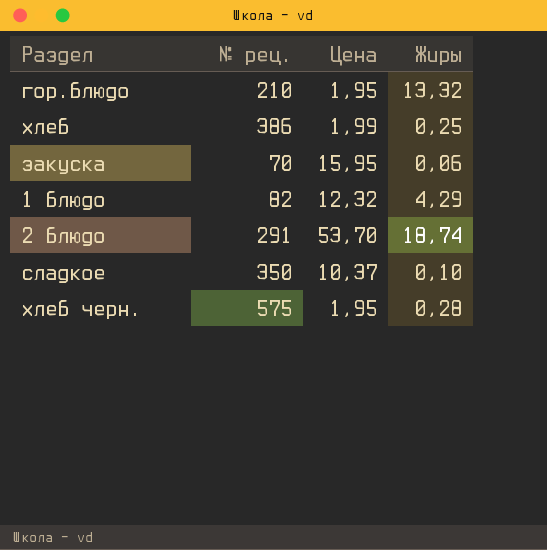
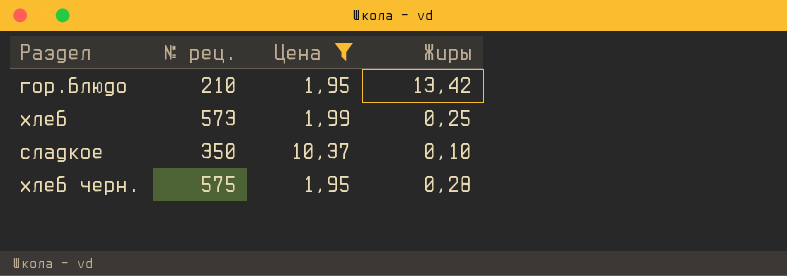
filter: none -> Цена <= 10,37
гор.блюдо | Жиры: 13,32 -> 13,42
хлеб | № рец.: 386 -> 573

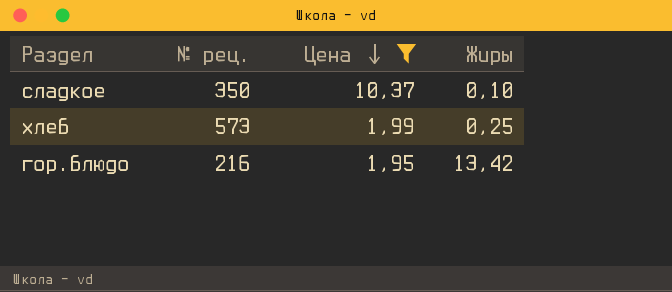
row order: none -> Цена descending
row хлеб черн.: 575 | 1,95 | 0,28 -> none
гор.блюдо | № рец.: 210 -> 216

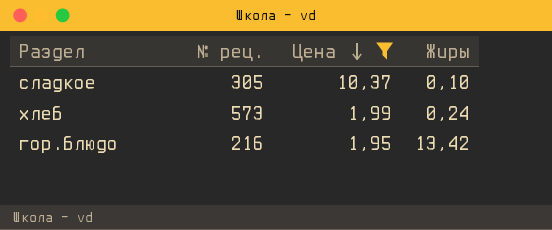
сладкое | № рец.: 350 -> 305
хлеб | Жиры: 0,25 -> 0,24

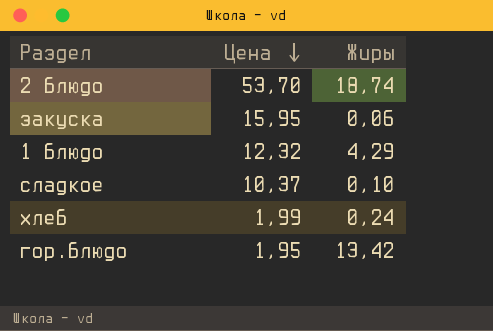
filter: Цена <= 10,37 -> none
column № рец. | position: 2 -> none

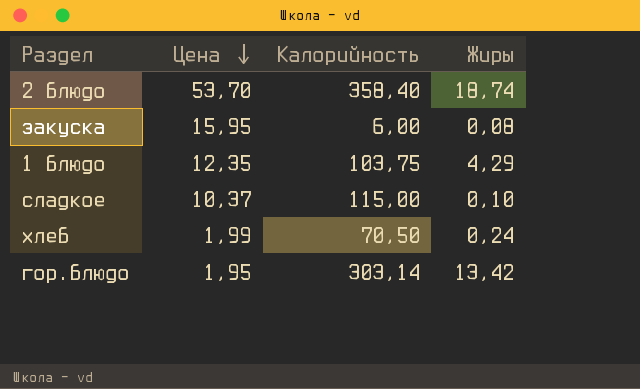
column Калорийность | position: none -> 3
закуска | Жиры: 0,06 -> 0,08
1 блюдо | Цена: 12,32 -> 12,35

